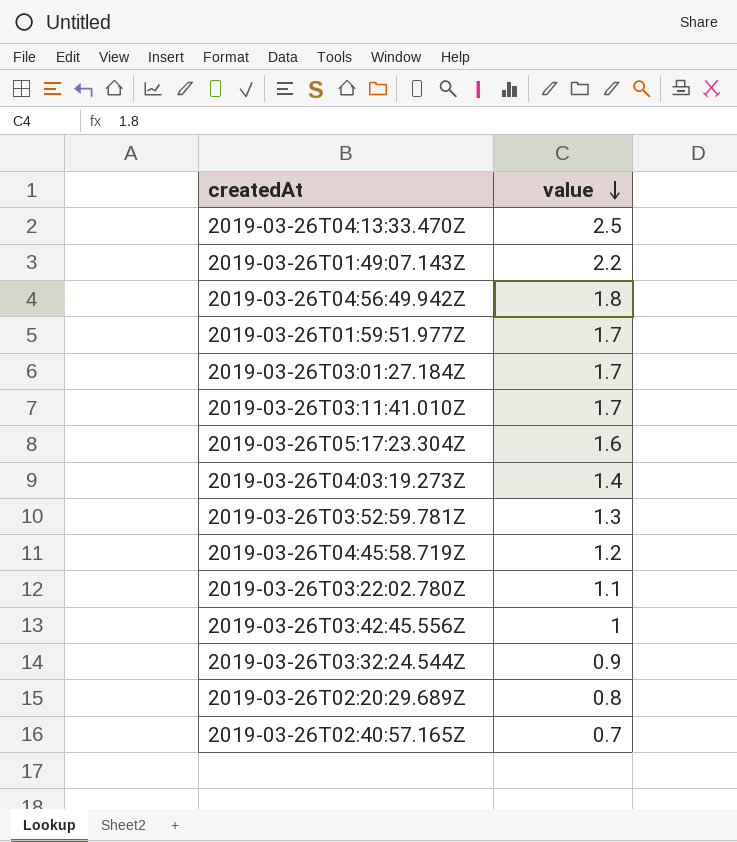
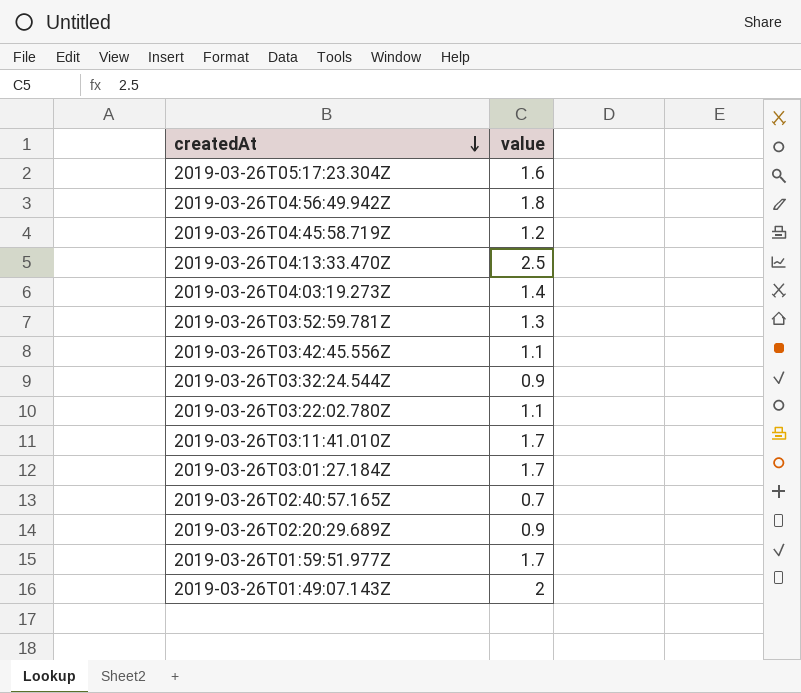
row order: value descending -> createdAt descending
2019-03-26T03:42:45.556Z | value: 1 -> 1.1
2019-03-26T02:20:29.689Z | value: 0.8 -> 0.9
2019-03-26T01:49:07.143Z | value: 2.2 -> 2

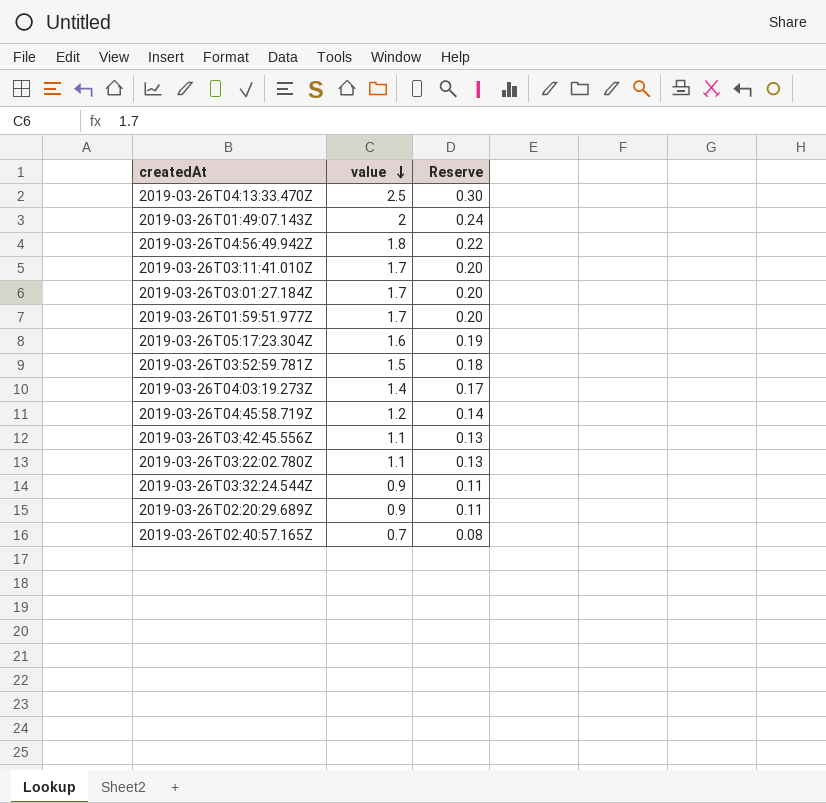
row order: createdAt descending -> value descending
column Reserve | formula: none -> [value] * 0.12
2019-03-26T03:52:59.781Z | value: 1.3 -> 1.5

